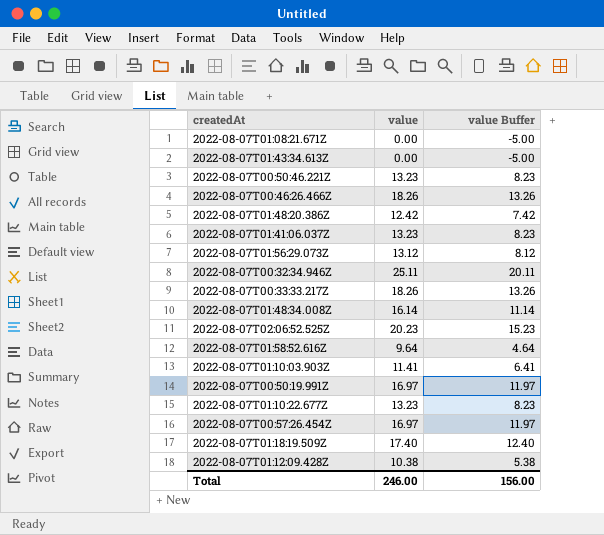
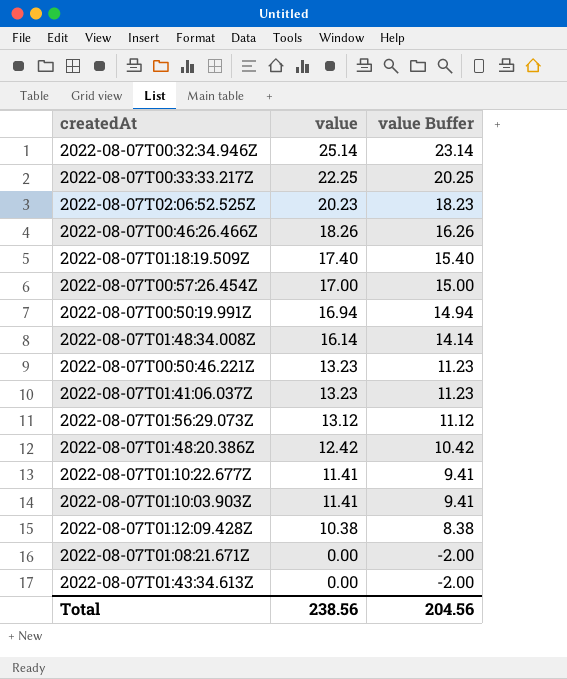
row order: none -> value descending
column value Buffer | formula: [value] - 5 -> [value] - 2
row 2022-08-07T01:58:52.616Z: 9.64 | 4.64 -> none
2022-08-07T00:32:34.946Z | value: 25.11 -> 25.14
2022-08-07T00:33:33.217Z | value: 18.26 -> 22.25
2022-08-07T00:57:26.454Z | value: 16.97 -> 17.00
2022-08-07T00:50:19.991Z | value: 16.97 -> 16.94
2022-08-07T01:10:22.677Z | value: 13.23 -> 11.41
Total | value: 246.00 -> 238.56
Total | value Buffer: 156.00 -> 204.56

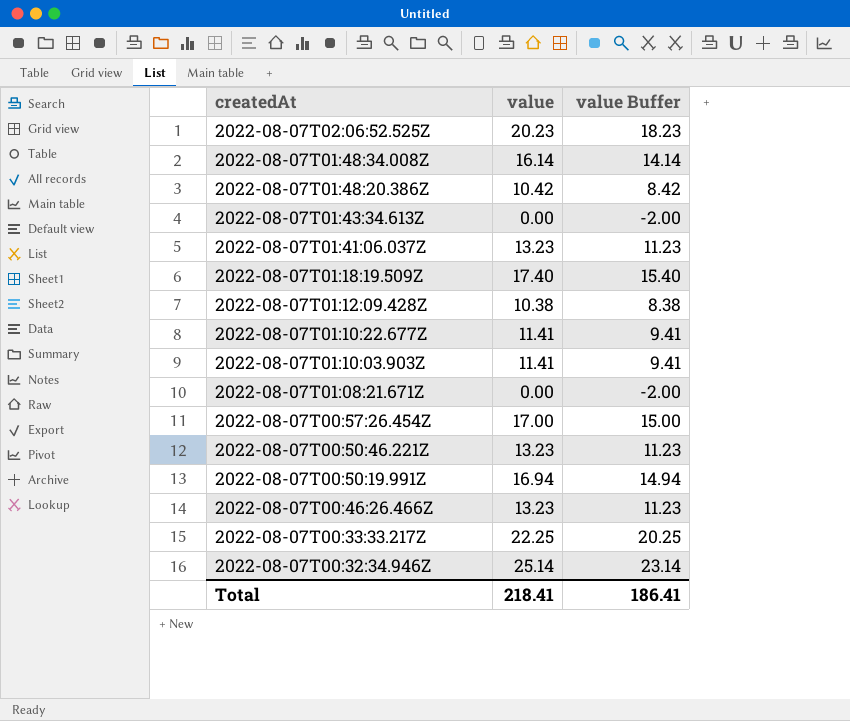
row order: value descending -> createdAt descending
row 2022-08-07T01:56:29.073Z: 13.12 | 11.12 -> none
2022-08-07T01:48:20.386Z | value: 12.42 -> 10.42
2022-08-07T01:48:20.386Z | value Buffer: 10.42 -> 8.42
2022-08-07T00:46:26.466Z | value: 18.26 -> 13.23
2022-08-07T00:46:26.466Z | value Buffer: 16.26 -> 11.23
Total | value: 238.56 -> 218.41
Total | value Buffer: 204.56 -> 186.41

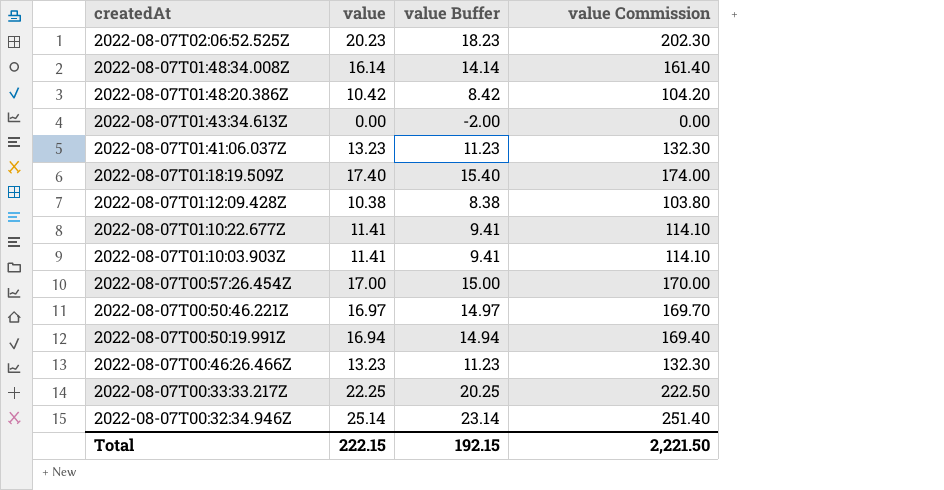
column value Commission | formula: none -> [value] * 10
row 2022-08-07T01:08:21.671Z: 0.00 | -2.00 -> none
2022-08-07T00:50:46.221Z | value: 13.23 -> 16.97
2022-08-07T00:50:46.221Z | value Buffer: 11.23 -> 14.97
Total | value: 218.41 -> 222.15
Total | value Buffer: 186.41 -> 192.15

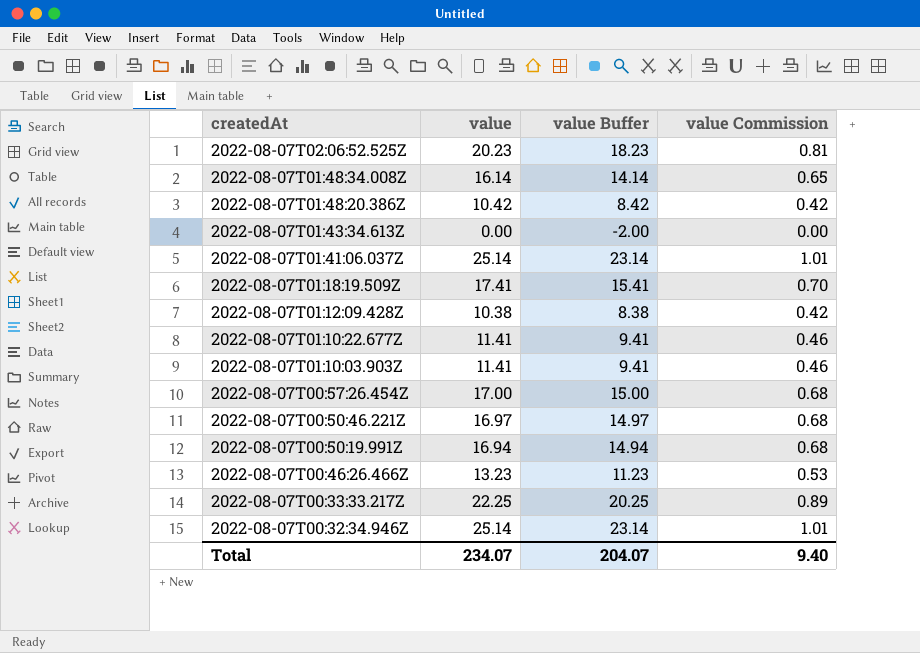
column value Commission | formula: [value] * 10 -> [value] * 0.04
2022-08-07T01:41:06.037Z | value: 13.23 -> 25.14
2022-08-07T01:41:06.037Z | value Buffer: 11.23 -> 23.14
2022-08-07T01:18:19.509Z | value: 17.40 -> 17.41
2022-08-07T01:18:19.509Z | value Buffer: 15.40 -> 15.41
Total | value: 222.15 -> 234.07
Total | value Buffer: 192.15 -> 204.07
Total | value Commission: 2,221.50 -> 9.40

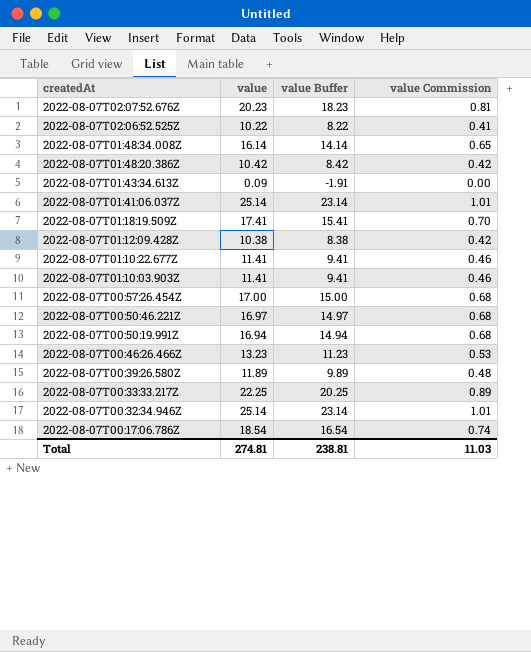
row 2022-08-07T02:07:52.676Z: none -> 20.23 | 18.23 | 0.81
2022-08-07T02:06:52.525Z | value: 20.23 -> 10.22
2022-08-07T02:06:52.525Z | value Buffer: 18.23 -> 8.22
2022-08-07T02:06:52.525Z | value Commission: 0.81 -> 0.41
2022-08-07T01:43:34.613Z | value: 0.00 -> 0.09
2022-08-07T01:43:34.613Z | value Buffer: -2.00 -> -1.91
row 2022-08-07T00:39:26.580Z: none -> 11.89 | 9.89 | 0.48
row 2022-08-07T00:17:06.786Z: none -> 18.54 | 16.54 | 0.74
Total | value: 234.07 -> 274.81
Total | value Buffer: 204.07 -> 238.81
Total | value Commission: 9.40 -> 11.03

